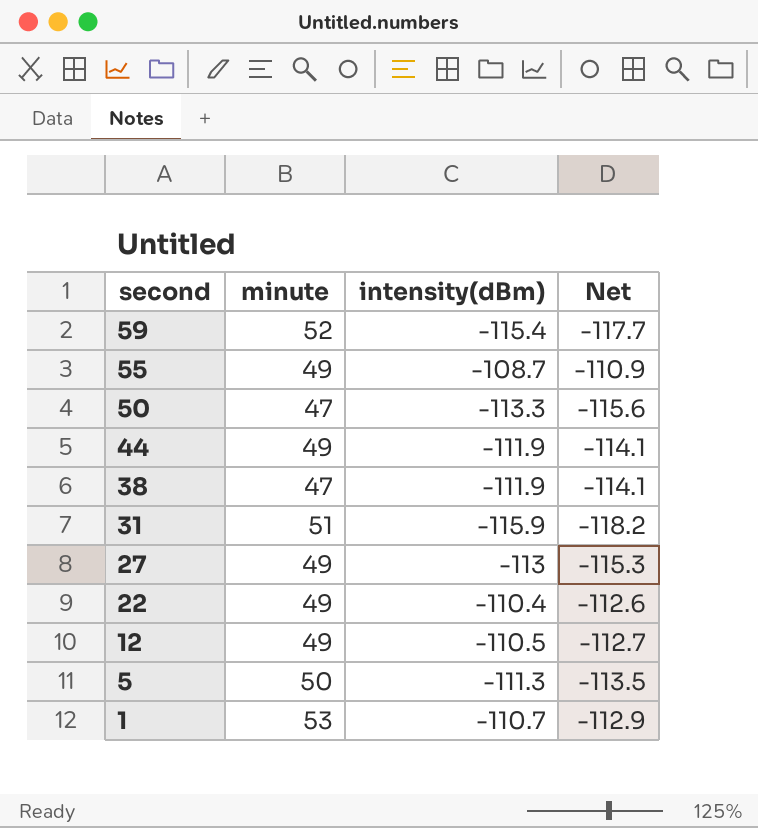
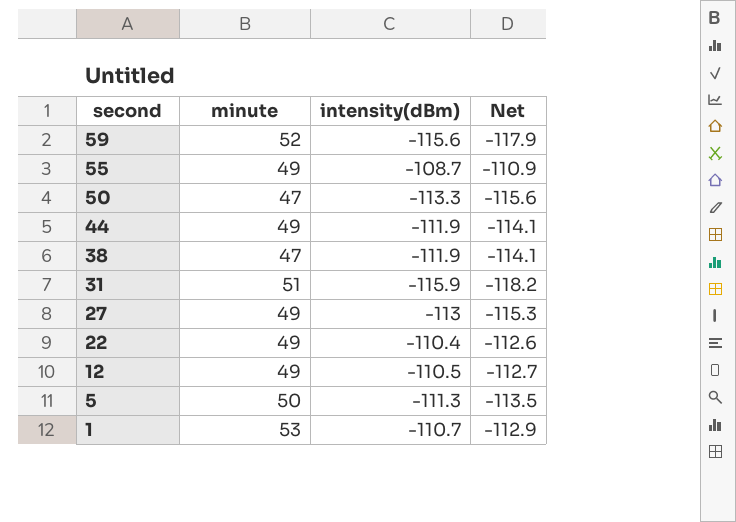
59 | intensity(dBm): -115.4 -> -115.6
59 | Net: -117.7 -> -117.9

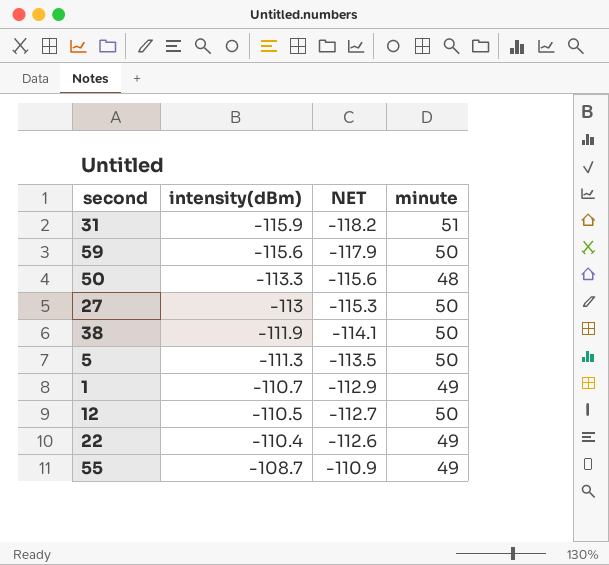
row order: second descending -> intensity(dBm) ascending
column name: Net -> NET
column minute | position: 2 -> 4
row 44: 49 | -111.9 | -114.1 -> none
59 | minute: 52 -> 50
50 | minute: 47 -> 48
27 | minute: 49 -> 50
38 | minute: 47 -> 50
1 | minute: 53 -> 49
12 | minute: 49 -> 50

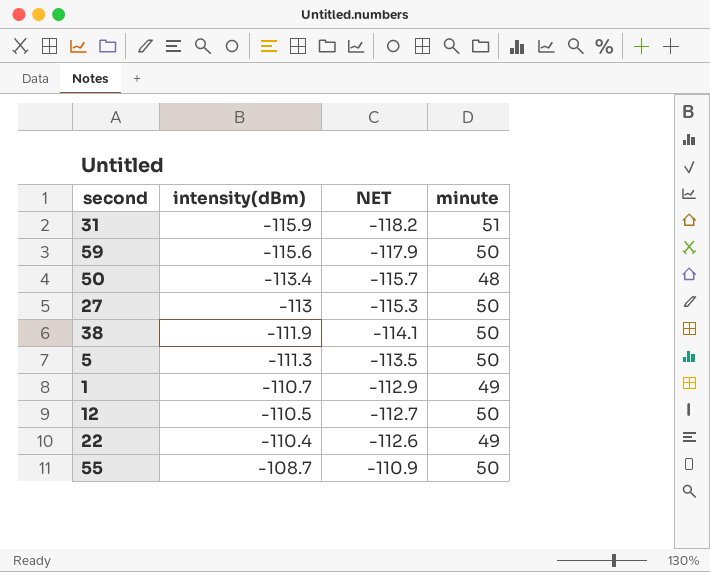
50 | intensity(dBm): -113.3 -> -113.4
50 | NET: -115.6 -> -115.7
55 | minute: 49 -> 50

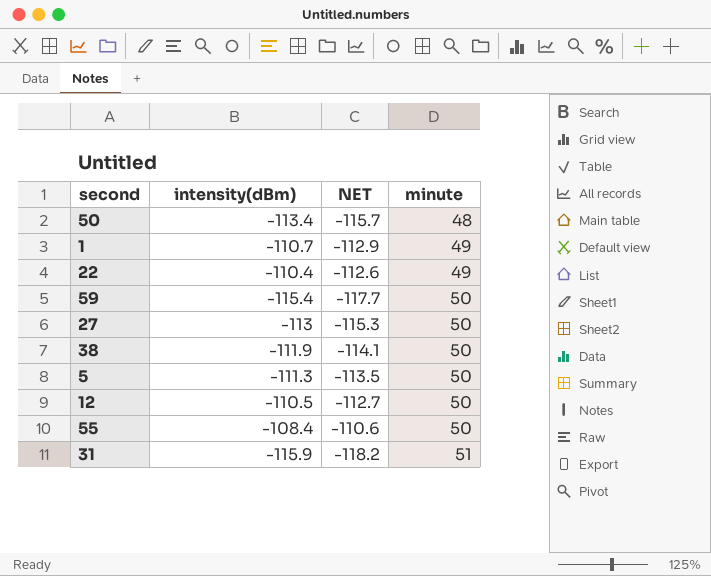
row order: intensity(dBm) ascending -> minute ascending
59 | intensity(dBm): -115.6 -> -115.4
59 | NET: -117.9 -> -117.7
55 | intensity(dBm): -108.7 -> -108.4
55 | NET: -110.9 -> -110.6

